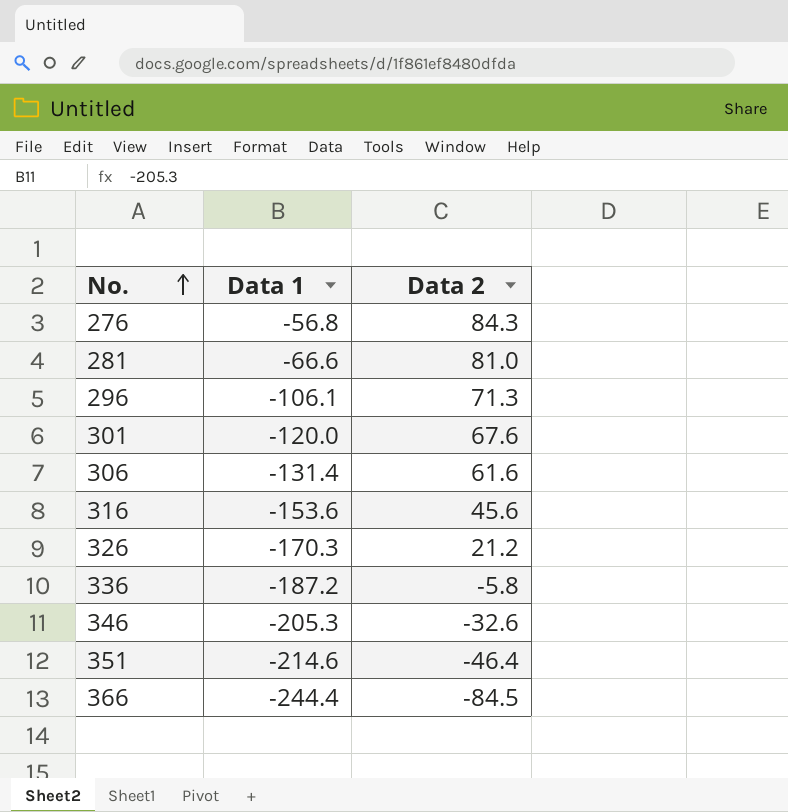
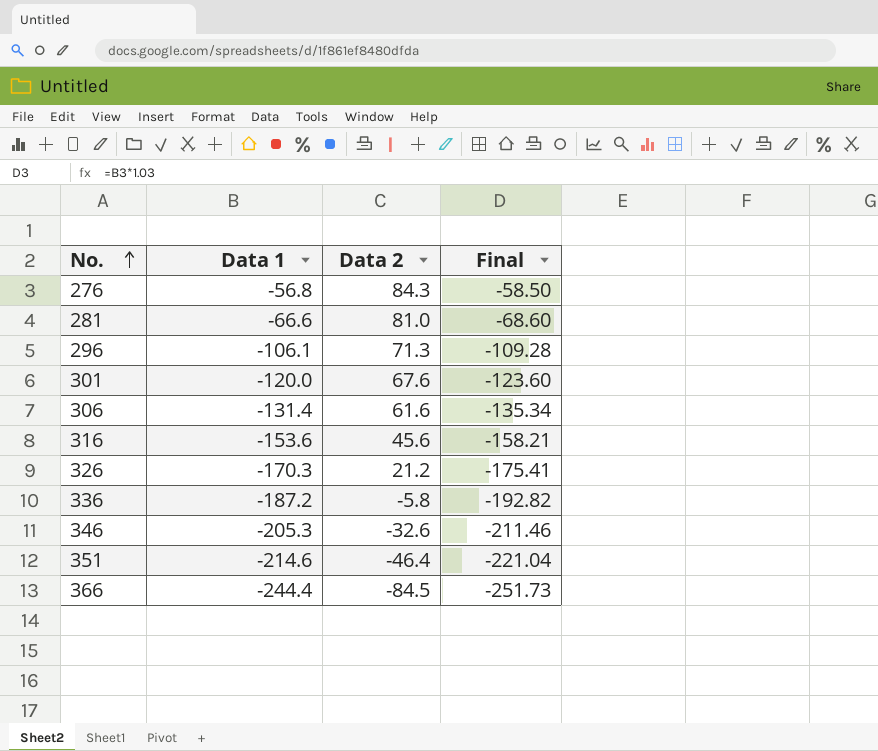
column Final | formula: none -> [Data 1] * 1.03

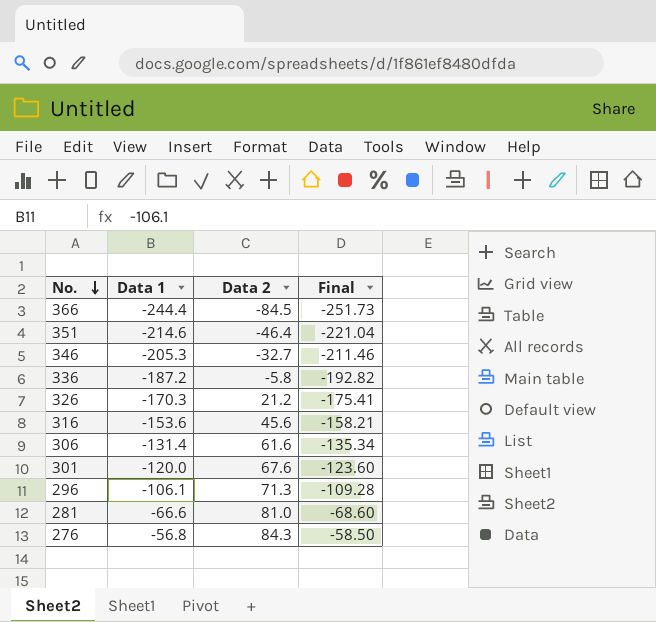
row order: No. ascending -> No. descending
346 | Data 2: -32.6 -> -32.7

